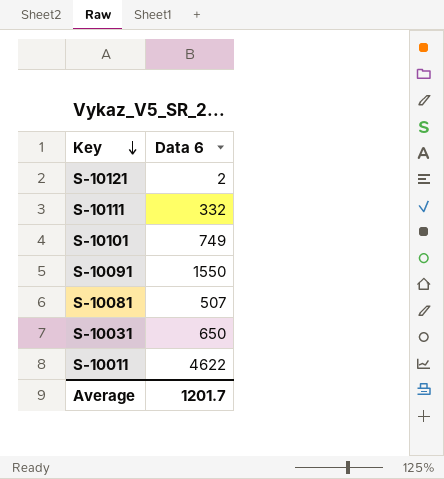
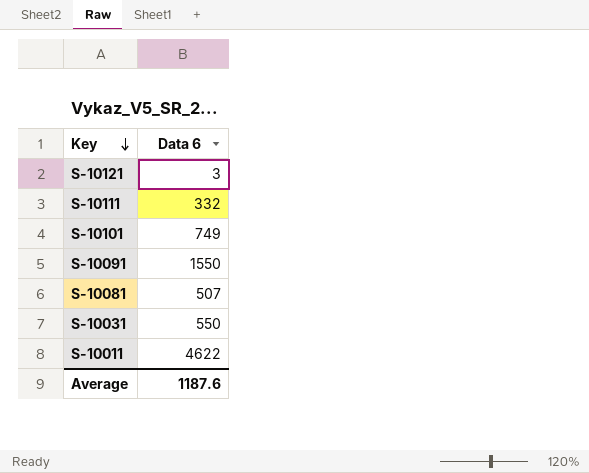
S-10121 | Data 6: 2 -> 3
S-10031 | Data 6: 650 -> 550
Average | Data 6: 1201.7 -> 1187.6

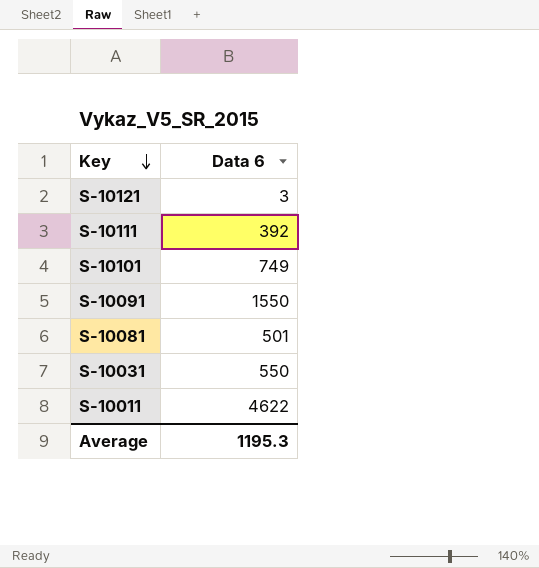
S-10111 | Data 6: 332 -> 392
S-10081 | Data 6: 507 -> 501
Average | Data 6: 1187.6 -> 1195.3

